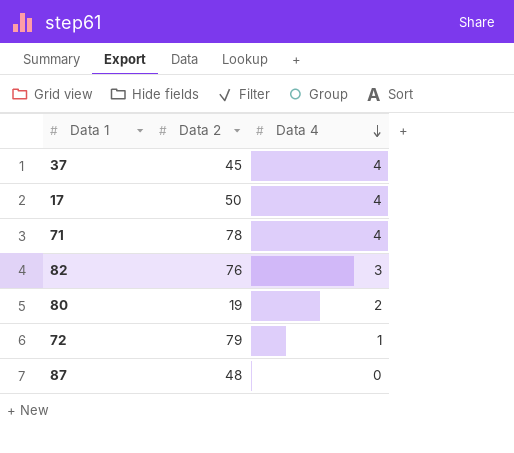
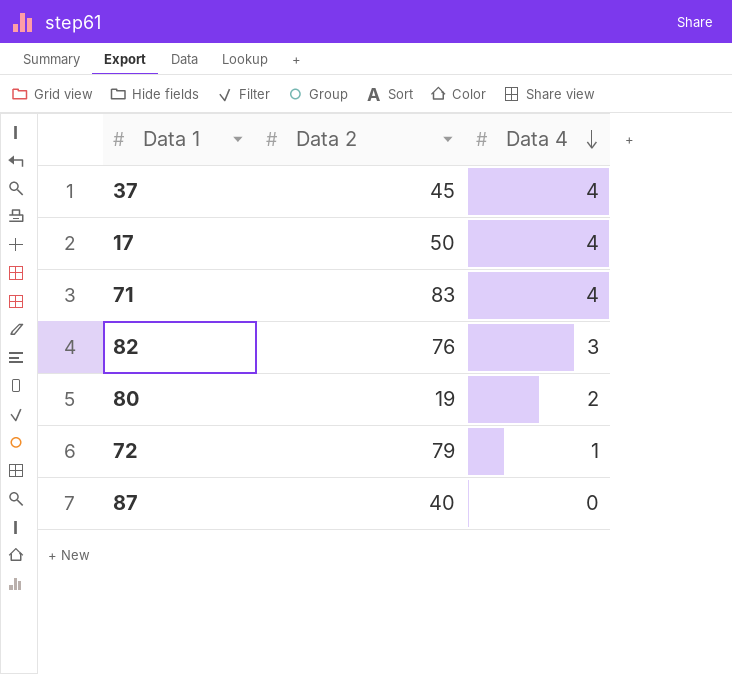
71 | Data 2: 78 -> 83
87 | Data 2: 48 -> 40

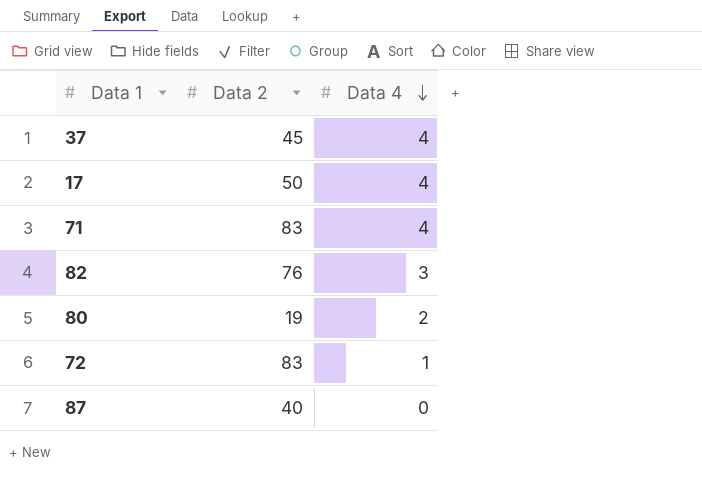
72 | Data 2: 79 -> 83

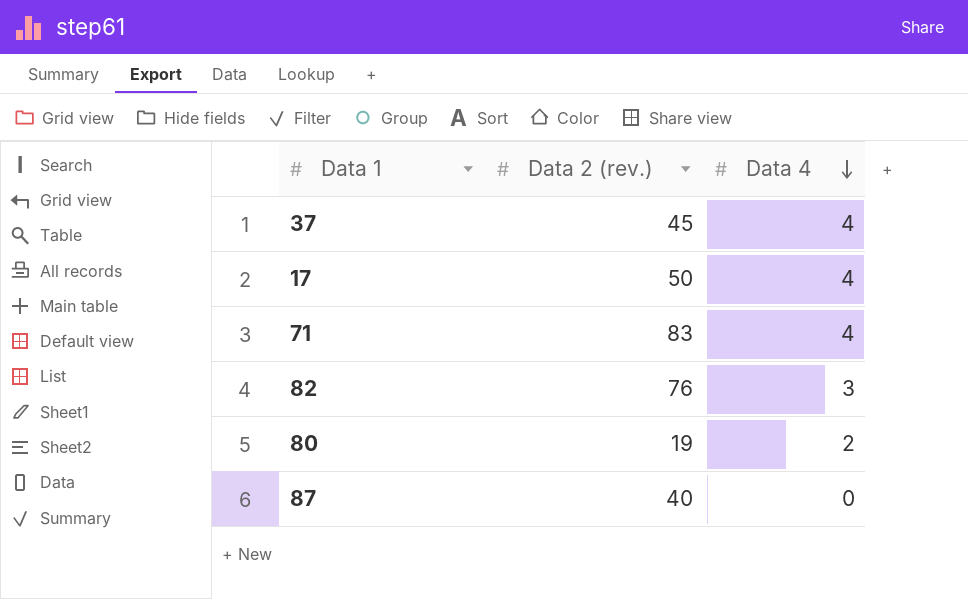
column name: Data 2 -> Data 2 (rev.)
row 72: 83 | 1 -> none

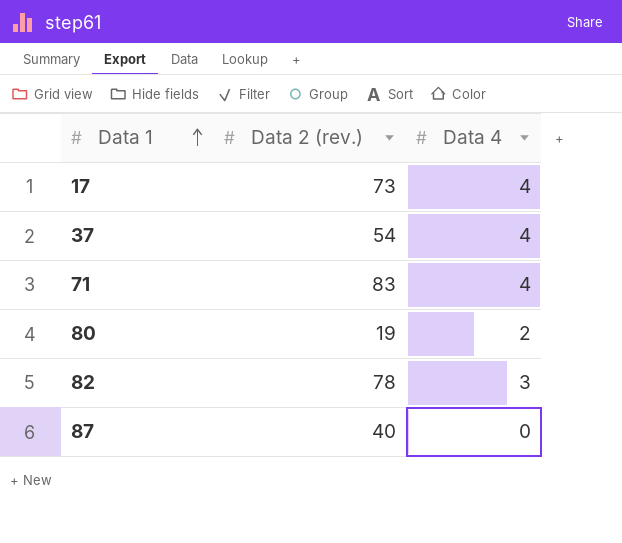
row order: Data 4 descending -> Data 1 ascending
17 | Data 2 (rev.): 50 -> 73
37 | Data 2 (rev.): 45 -> 54
82 | Data 2 (rev.): 76 -> 78

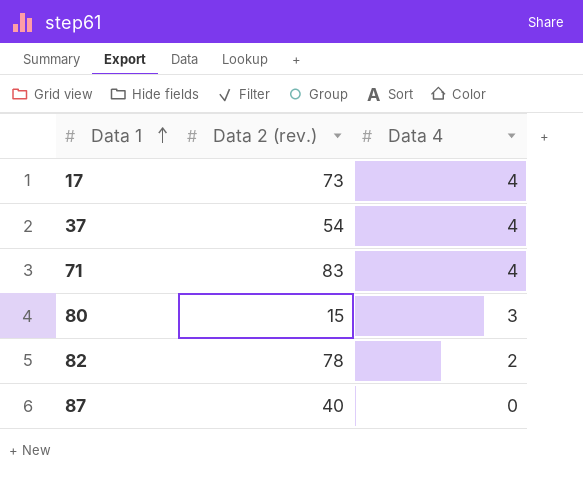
80 | Data 2 (rev.): 19 -> 15
80 | Data 4: 2 -> 3
82 | Data 4: 3 -> 2

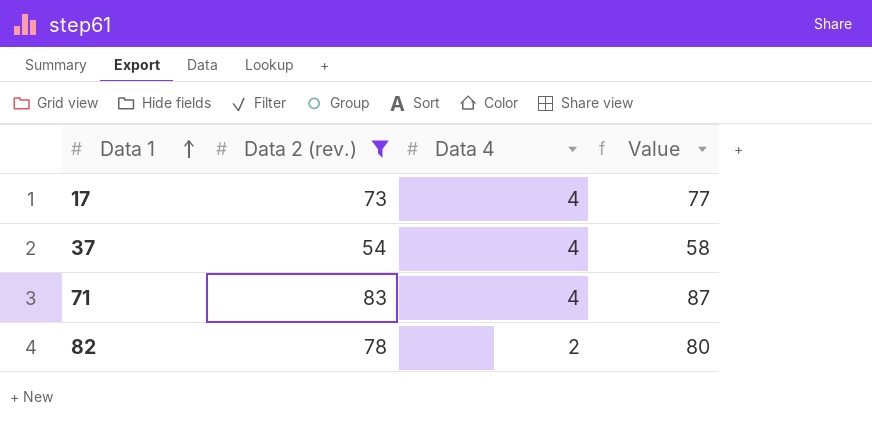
filter: none -> Data 2 (rev.) >= 54
column Value | formula: none -> [Data 2 (rev.)] + [Data 4]

